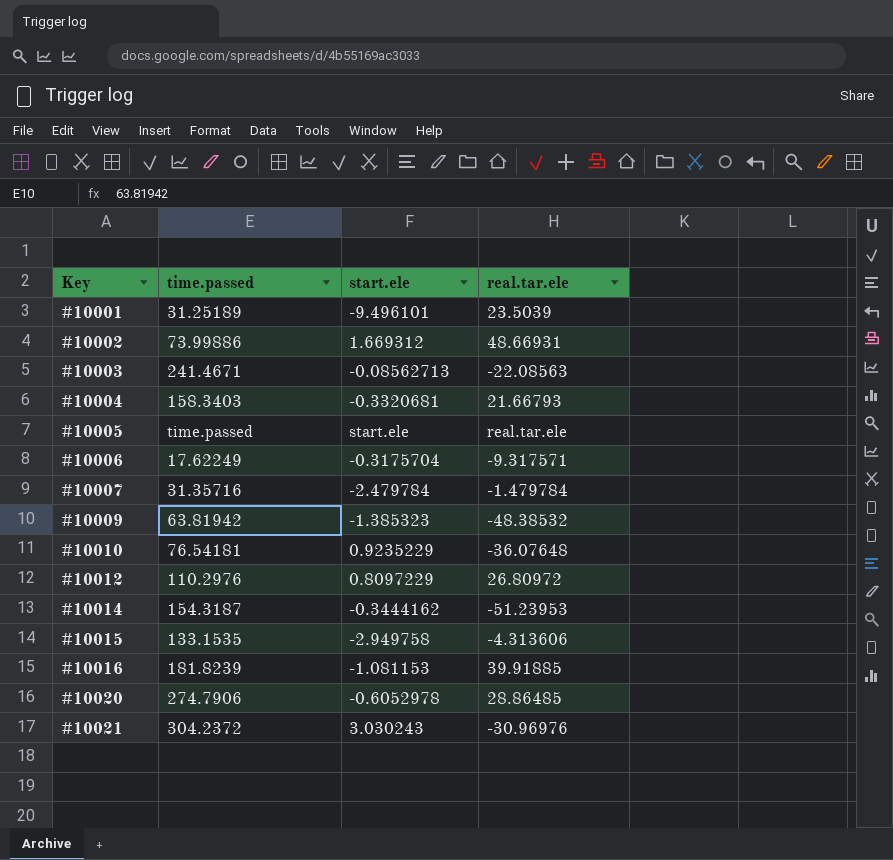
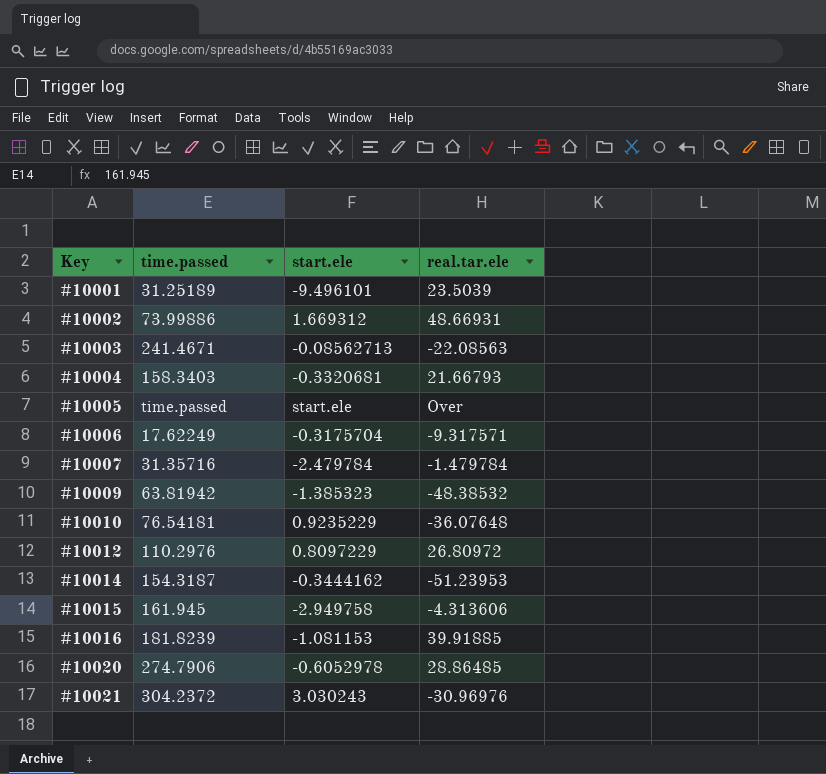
#10005 | real.tar.ele: real.tar.ele -> Over
#10015 | time.passed: 133.1535 -> 161.945

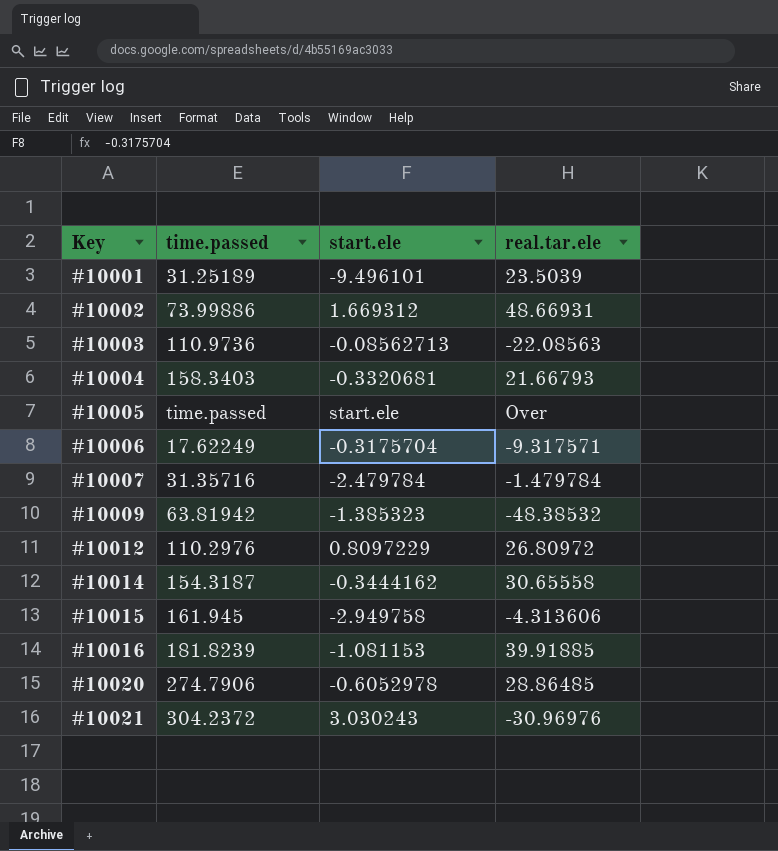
row #10010: 76.54181 | 0.9235229 | -36.07648 -> none
#10003 | time.passed: 241.4671 -> 110.9736
#10014 | real.tar.ele: -51.23953 -> 30.65558

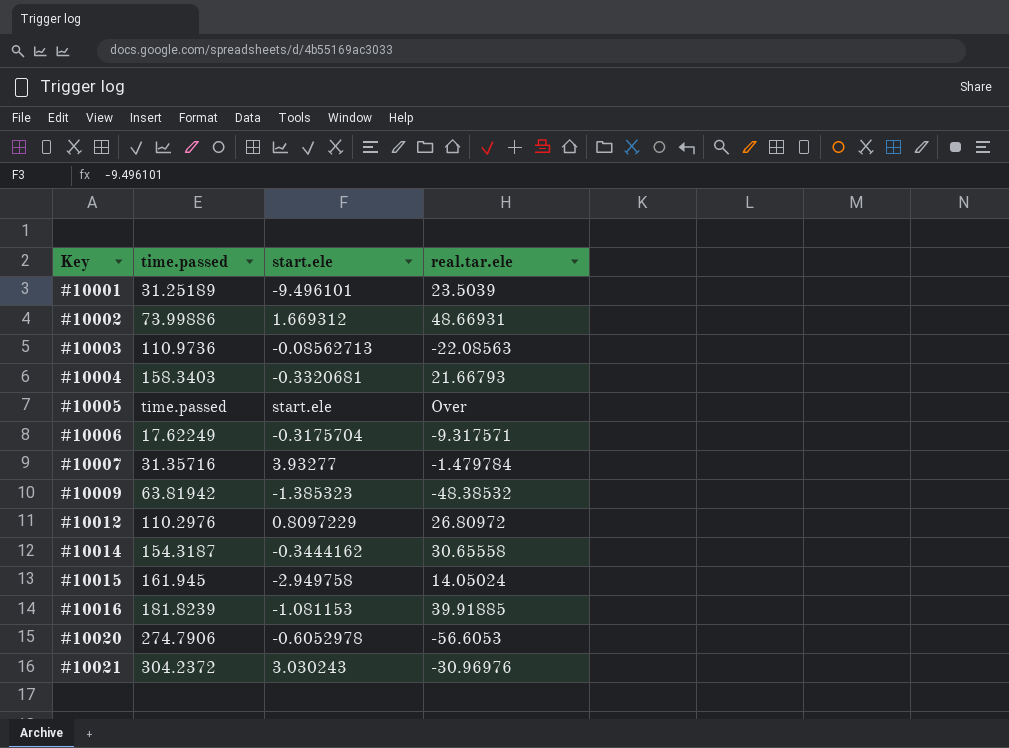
#10007 | start.ele: -2.479784 -> 3.93277
#10015 | real.tar.ele: -4.313606 -> 14.05024
#10020 | real.tar.ele: 28.86485 -> -56.6053

